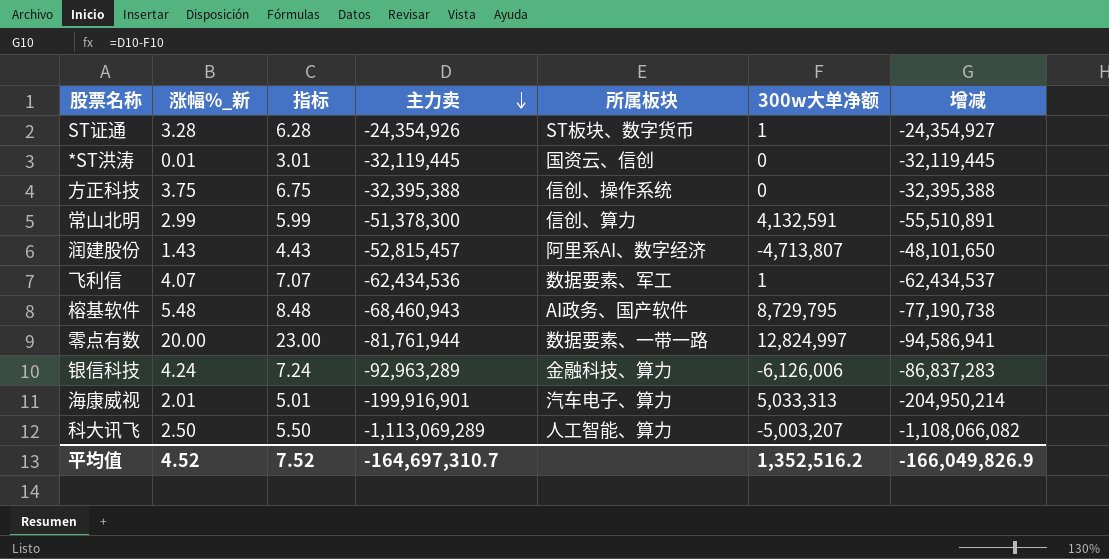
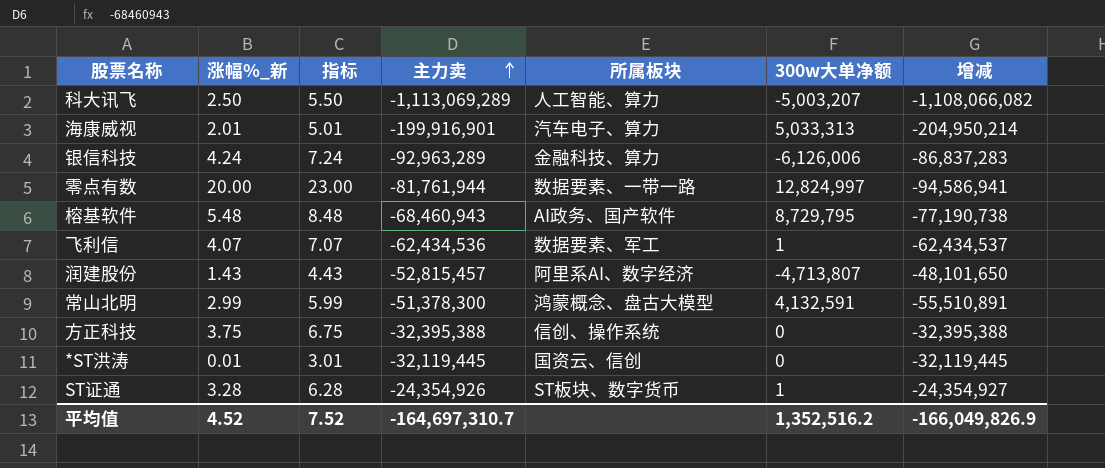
row order: 主力卖 descending -> 主力卖 ascending
常山北明 | 所属板块: 信创、算力 -> 鸿蒙概念、盘古大模型

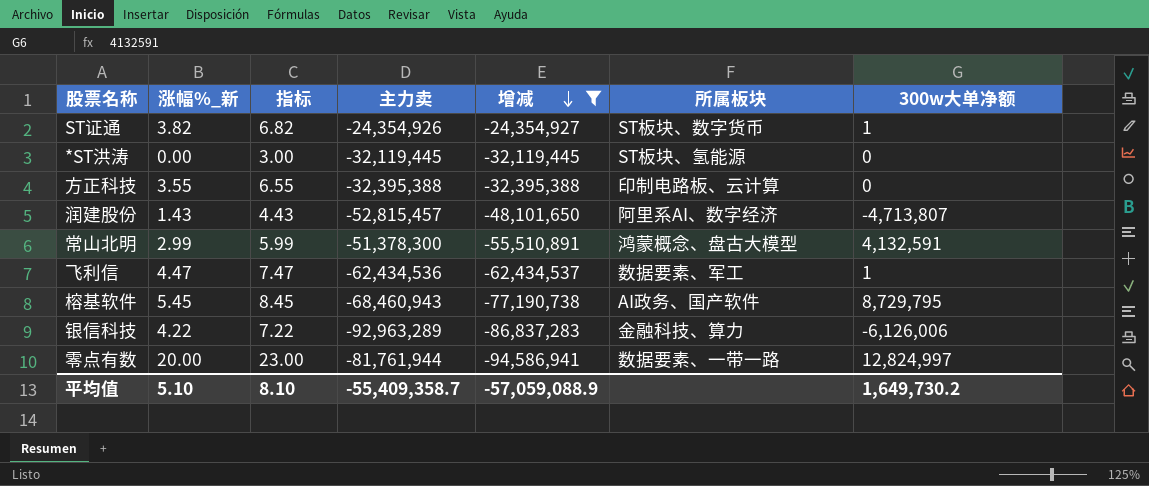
filter: none -> 增减 >= -94,586,941
row order: 主力卖 ascending -> 增减 descending
column 增减 | position: 7 -> 5
ST证通 | 涨幅%_新: 3.28 -> 3.82
ST证通 | 指标: 6.28 -> 6.82
*ST洪涛 | 涨幅%_新: 0.01 -> 0.00
*ST洪涛 | 指标: 3.01 -> 3.00
*ST洪涛 | 所属板块: 国资云、信创 -> ST板块、氢能源
方正科技 | 涨幅%_新: 3.75 -> 3.55
方正科技 | 指标: 6.75 -> 6.55
方正科技 | 所属板块: 信创、操作系统 -> 印制电路板、云计算
飞利信 | 涨幅%_新: 4.07 -> 4.47
飞利信 | 指标: 7.07 -> 7.47
榕基软件 | 涨幅%_新: 5.48 -> 5.45
榕基软件 | 指标: 8.48 -> 8.45
银信科技 | 涨幅%_新: 4.24 -> 4.22
银信科技 | 指标: 7.24 -> 7.22
平均值 | 涨幅%_新: 4.52 -> 5.10
平均值 | 指标: 7.52 -> 8.10
平均值 | 主力卖: -164,697,310.7 -> -55,409,358.7
平均值 | 增减: -166,049,826.9 -> -57,059,088.9
平均值 | 300w大单净额: 1,352,516.2 -> 1,649,730.2

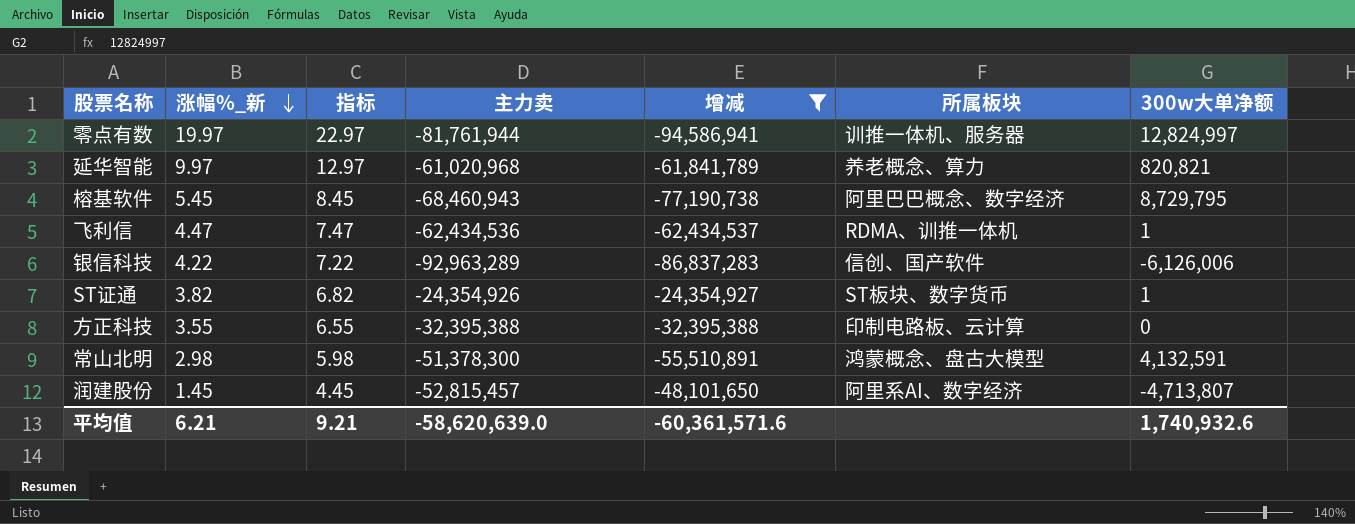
row order: 增减 descending -> 涨幅%_新 descending
row *ST洪涛: 0.00 | 3.00 | -32,119,445 | -32,119,445 | ST板块、氢能源 | 0 -> none
零点有数 | 涨幅%_新: 20.00 -> 19.97
零点有数 | 指标: 23.00 -> 22.97
零点有数 | 所属板块: 数据要素、一带一路 -> 训推一体机、服务器
row 延华智能: none -> 9.97 | 12.97 | -61,020,968 | -61,841,789 | 养老概念、算力 | 820,821
榕基软件 | 所属板块: AI政务、国产软件 -> 阿里巴巴概念、数字经济
飞利信 | 所属板块: 数据要素、军工 -> RDMA、训推一体机
银信科技 | 所属板块: 金融科技、算力 -> 信创、国产软件
常山北明 | 涨幅%_新: 2.99 -> 2.98
常山北明 | 指标: 5.99 -> 5.98
润建股份 | 涨幅%_新: 1.43 -> 1.45
润建股份 | 指标: 4.43 -> 4.45
平均值 | 涨幅%_新: 5.10 -> 6.21
平均值 | 指标: 8.10 -> 9.21
平均值 | 主力卖: -55,409,358.7 -> -58,620,639.0
平均值 | 增减: -57,059,088.9 -> -60,361,571.6
平均值 | 300w大单净额: 1,649,730.2 -> 1,740,932.6

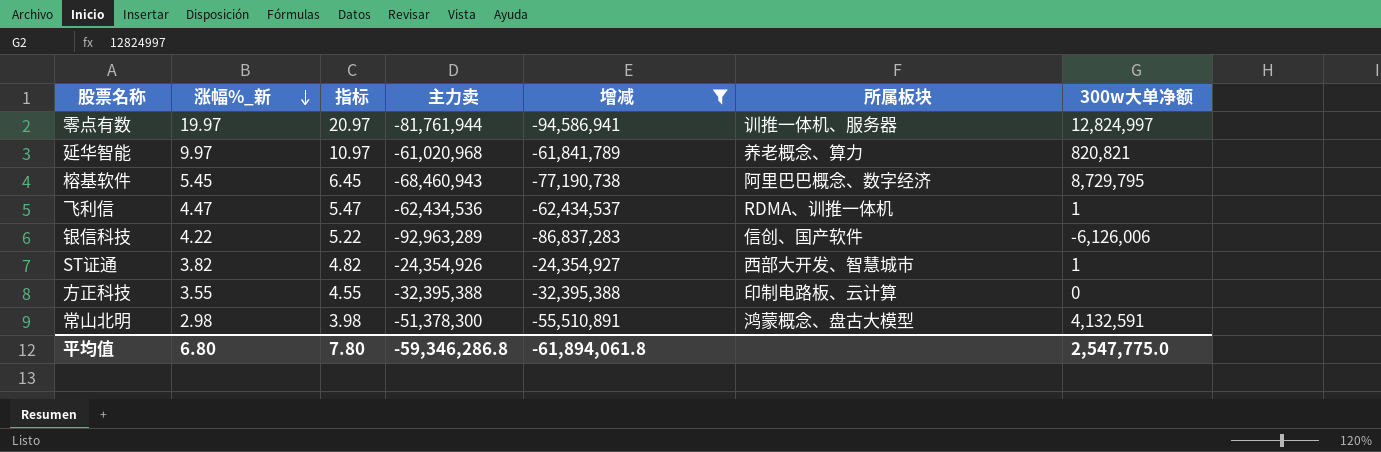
column 指标 | formula: [涨幅%_新] + 3 -> [涨幅%_新] + 1
row 润建股份: 1.45 | 4.45 | -52,815,457 | -48,101,650 | 阿里系AI、数字经济 | -4,713,807 -> none
ST证通 | 所属板块: ST板块、数字货币 -> 西部大开发、智慧城市
平均值 | 涨幅%_新: 6.21 -> 6.80
平均值 | 指标: 9.21 -> 7.80
平均值 | 主力卖: -58,620,639.0 -> -59,346,286.8
平均值 | 增减: -60,361,571.6 -> -61,894,061.8
平均值 | 300w大单净额: 1,740,932.6 -> 2,547,775.0

